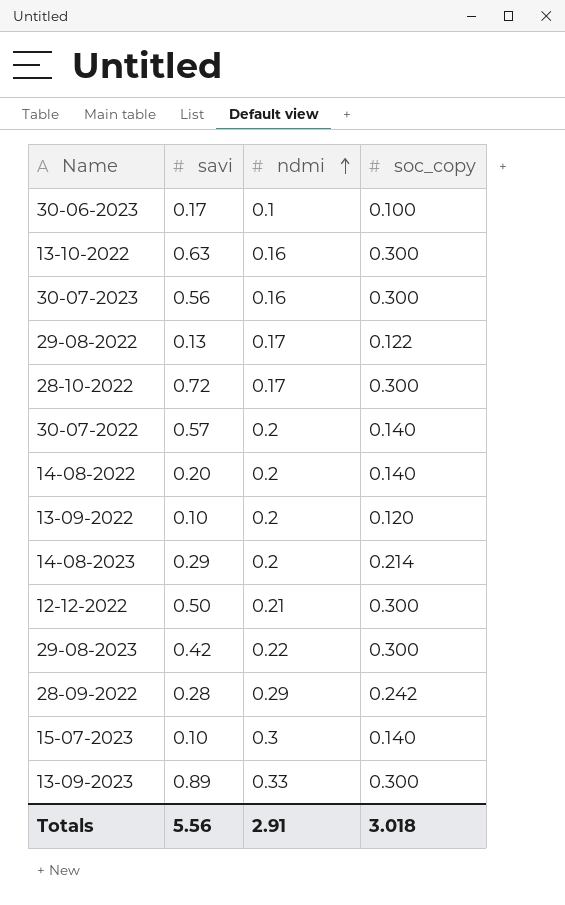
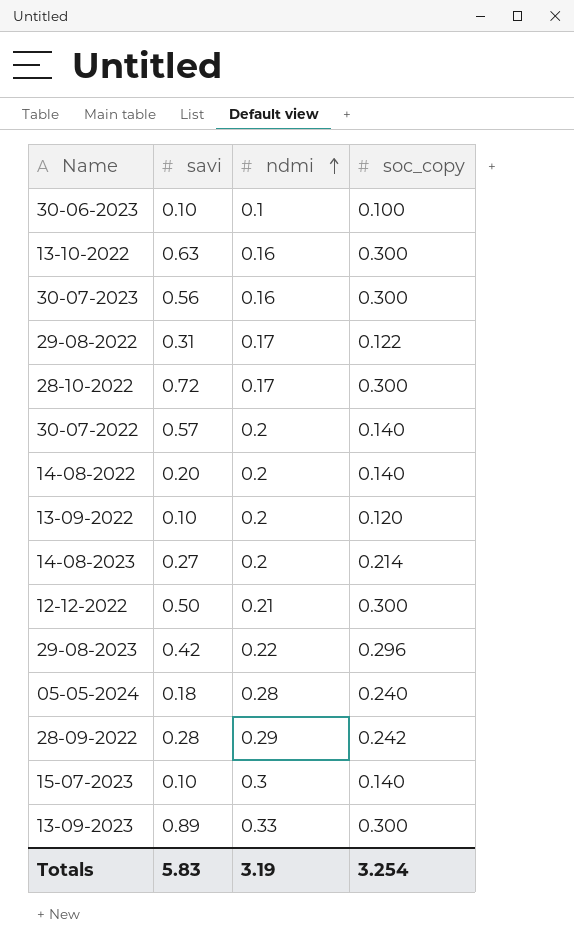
30-06-2023 | savi: 0.17 -> 0.10
29-08-2022 | savi: 0.13 -> 0.31
14-08-2023 | savi: 0.29 -> 0.27
29-08-2023 | soc_copy: 0.300 -> 0.296
row 05-05-2024: none -> 0.18 | 0.28 | 0.240
Totals | savi: 5.56 -> 5.83
Totals | ndmi: 2.91 -> 3.19
Totals | soc_copy: 3.018 -> 3.254

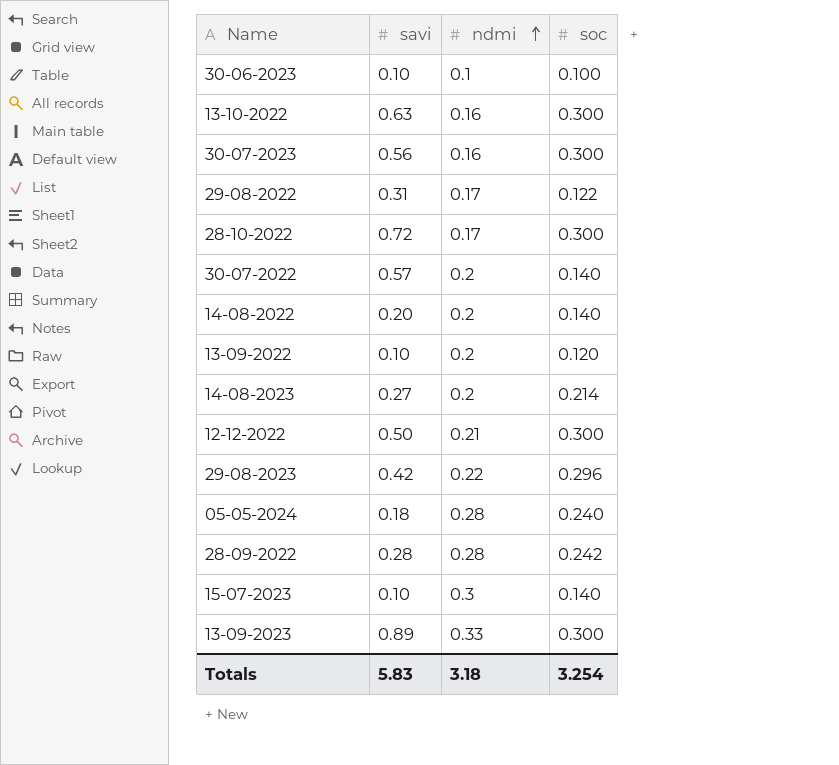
column name: soc_copy -> soc
28-09-2022 | ndmi: 0.29 -> 0.28
Totals | ndmi: 3.19 -> 3.18

